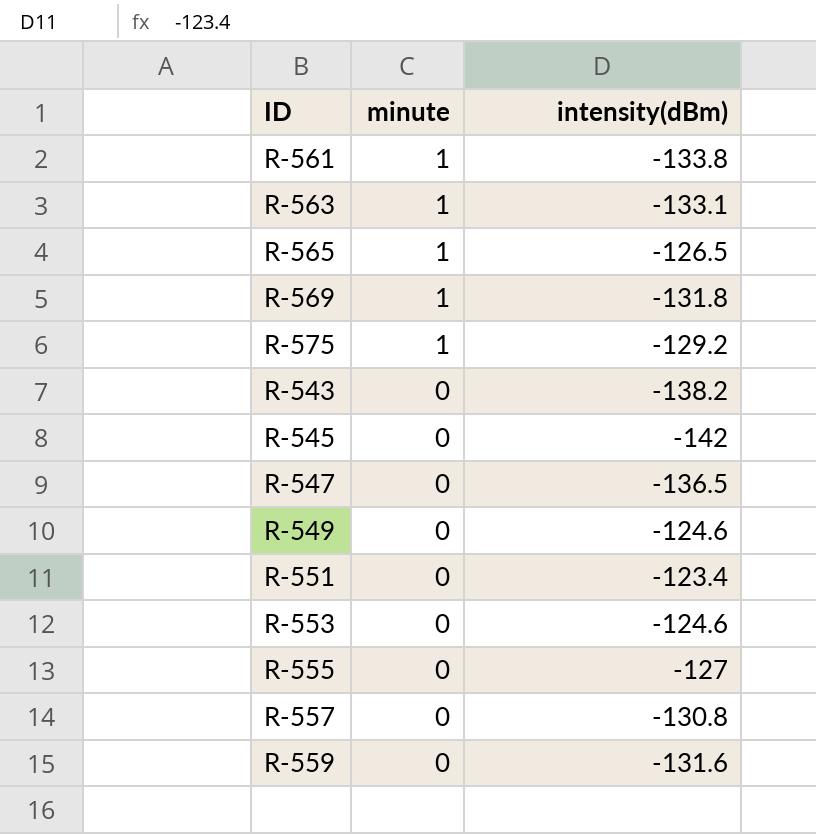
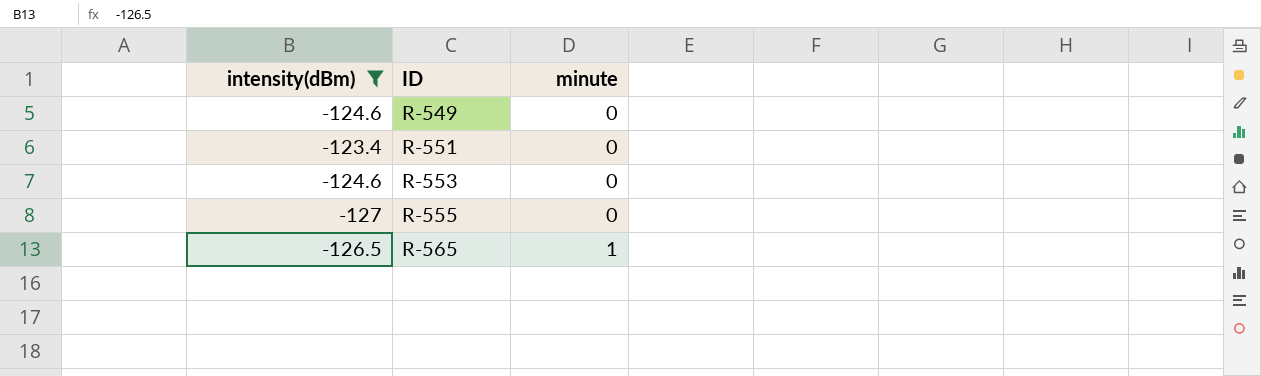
filter: none -> intensity(dBm) >= -127
row order: minute descending -> ID ascending
column intensity(dBm) | position: 3 -> 1

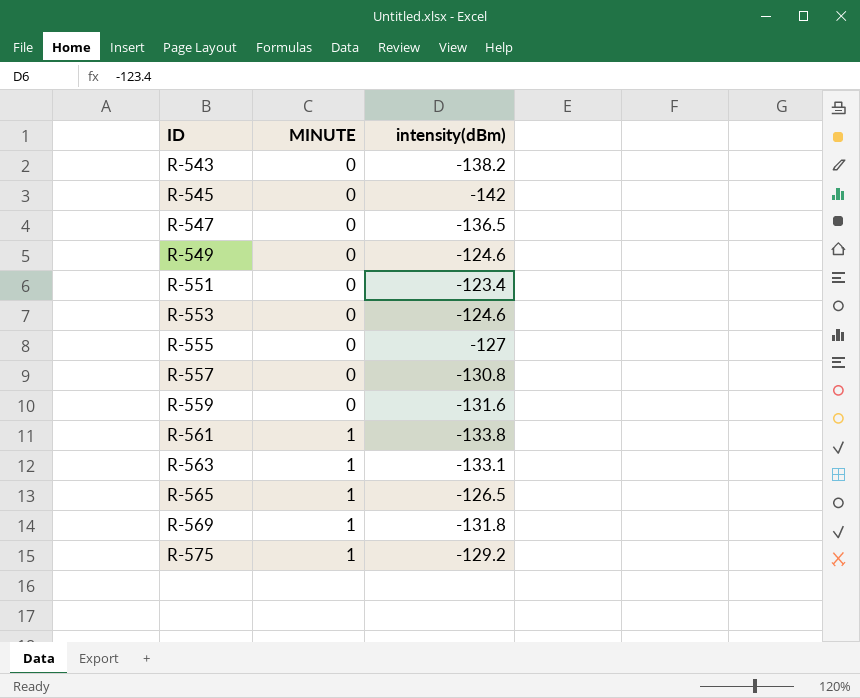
filter: intensity(dBm) >= -127 -> none
column name: minute -> MINUTE
column intensity(dBm) | position: 1 -> 3

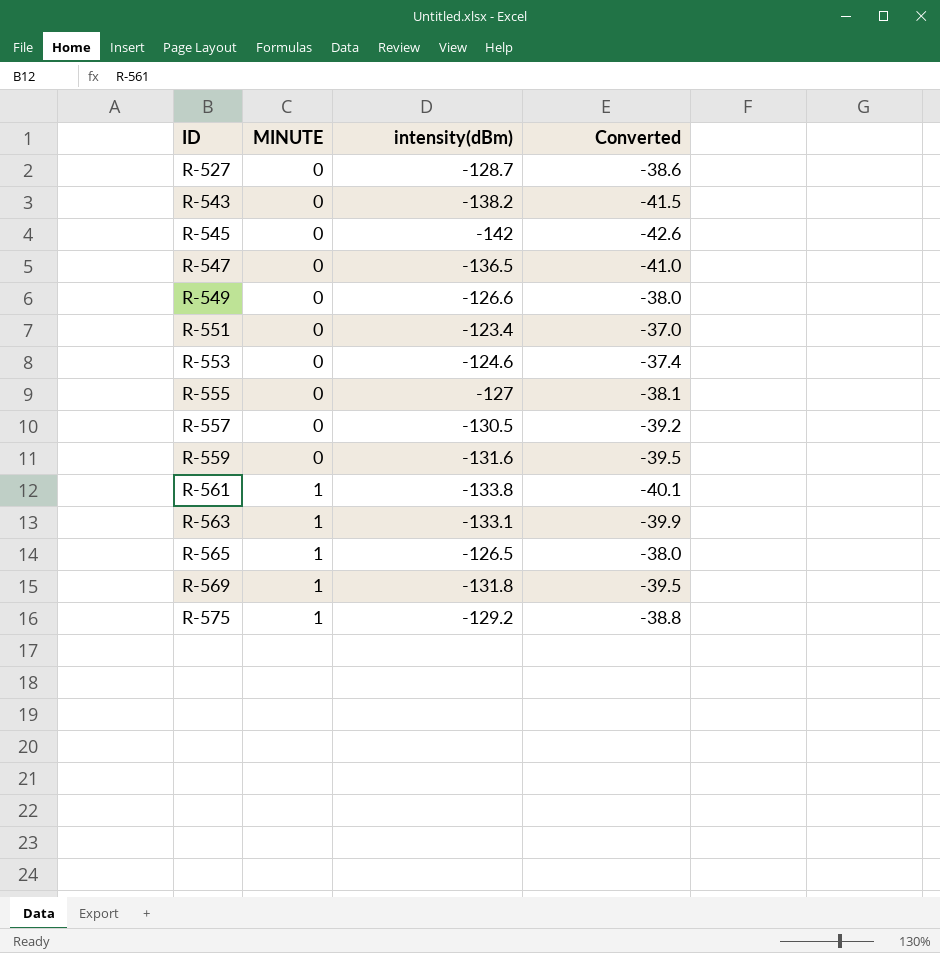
column Converted | formula: none -> [intensity(dBm)] * 0.3
row R-527: none -> 0 | -128.7 | -38.6
R-549 | intensity(dBm): -124.6 -> -126.6
R-557 | intensity(dBm): -130.8 -> -130.5

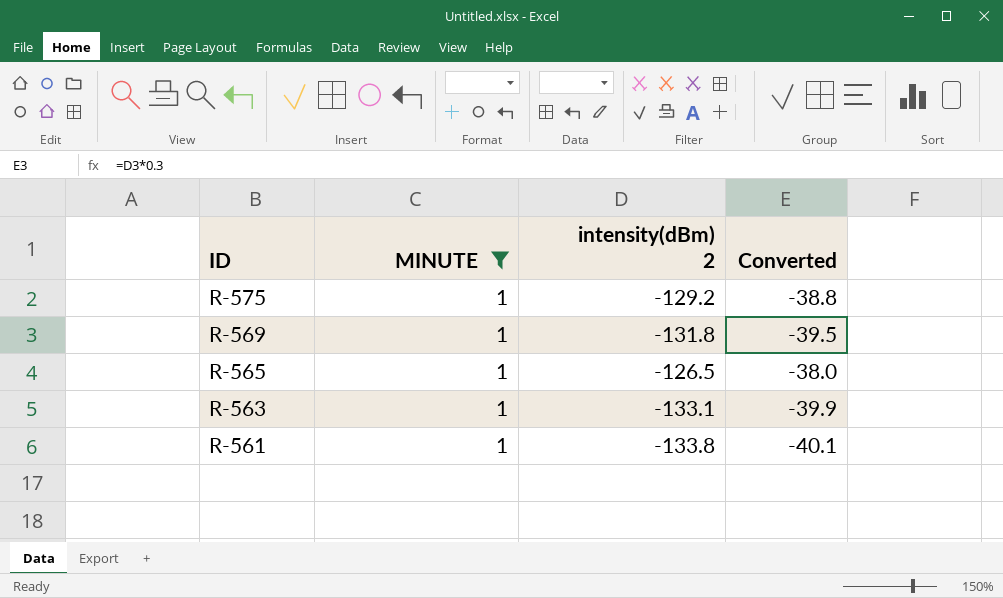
filter: none -> MINUTE = 1
row order: ID ascending -> ID descending
column name: intensity(dBm) -> intensity(dBm) 2

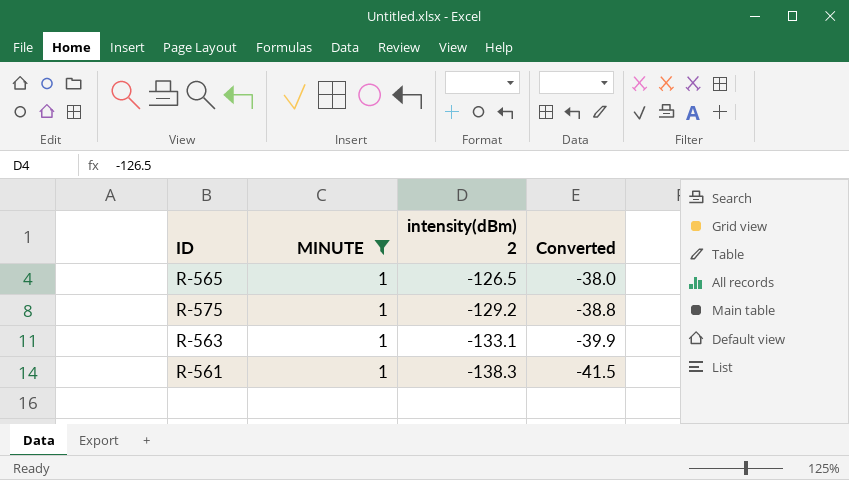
row order: ID descending -> intensity(dBm) 2 descending
row R-569: 1 | -131.8 | -39.5 -> none
R-561 | intensity(dBm) 2: -133.8 -> -138.3
R-561 | Converted: -40.1 -> -41.5

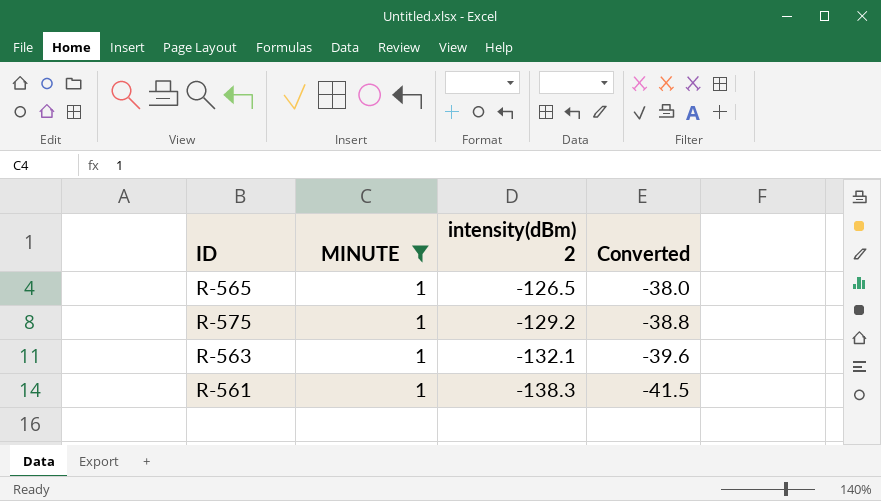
R-563 | intensity(dBm) 2: -133.1 -> -132.1
R-563 | Converted: -39.9 -> -39.6

